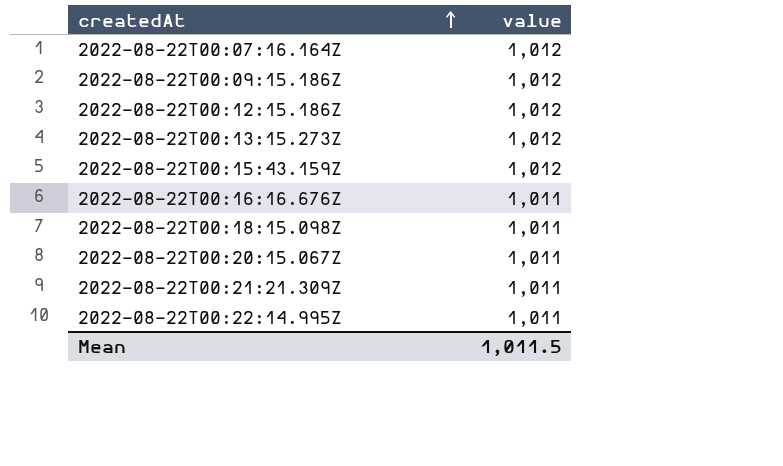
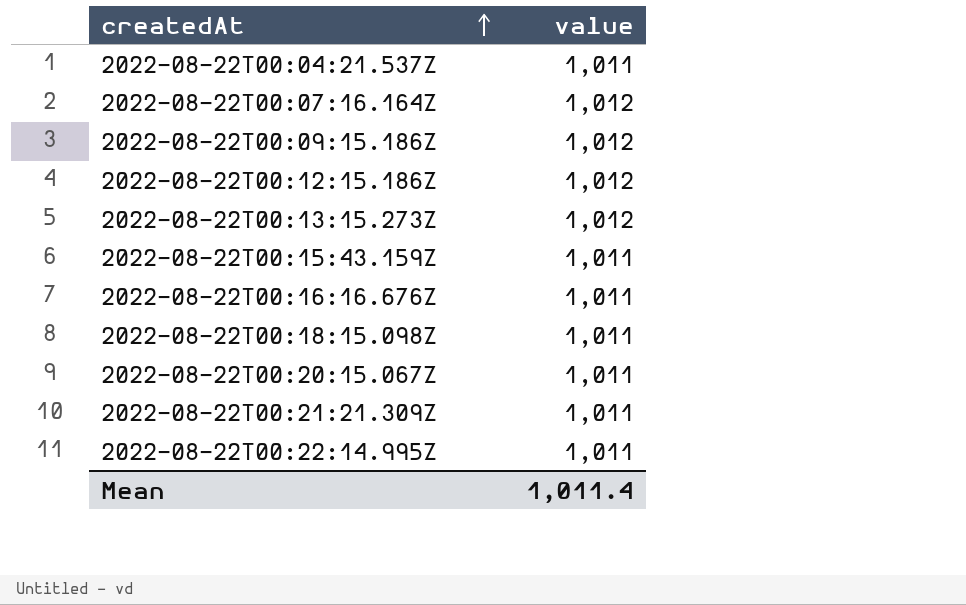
row 2022-08-22T00:04:21.537Z: none -> 1,011
2022-08-22T00:15:43.159Z | value: 1,012 -> 1,011
Mean | value: 1,011.5 -> 1,011.4

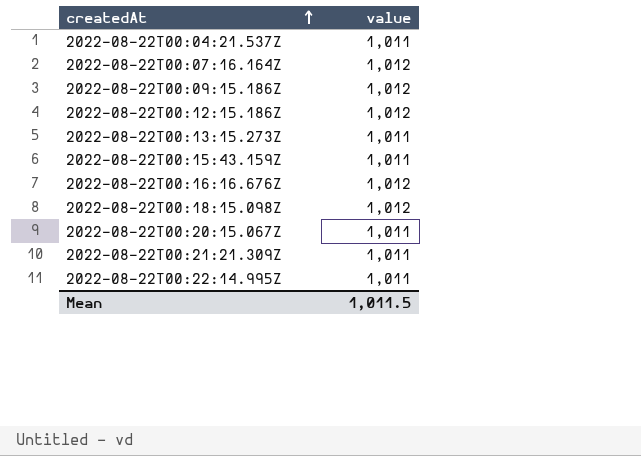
2022-08-22T00:13:15.273Z | value: 1,012 -> 1,011
2022-08-22T00:16:16.676Z | value: 1,011 -> 1,012
2022-08-22T00:18:15.098Z | value: 1,011 -> 1,012
Mean | value: 1,011.4 -> 1,011.5

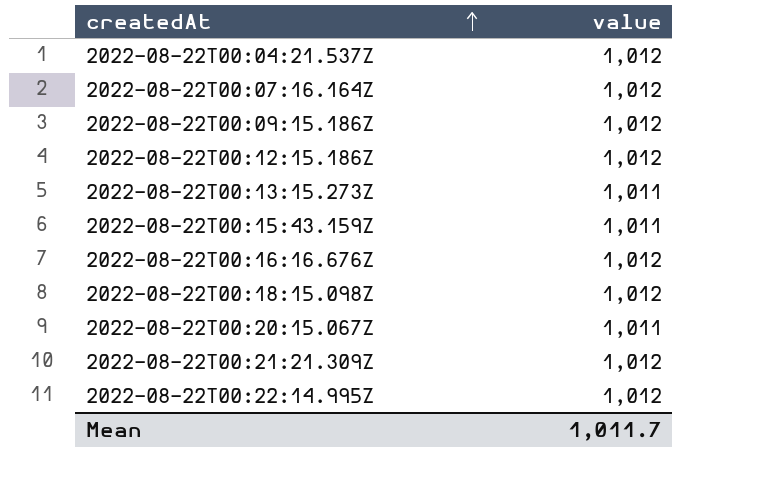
2022-08-22T00:04:21.537Z | value: 1,011 -> 1,012
2022-08-22T00:21:21.309Z | value: 1,011 -> 1,012
2022-08-22T00:22:14.995Z | value: 1,011 -> 1,012
Mean | value: 1,011.5 -> 1,011.7

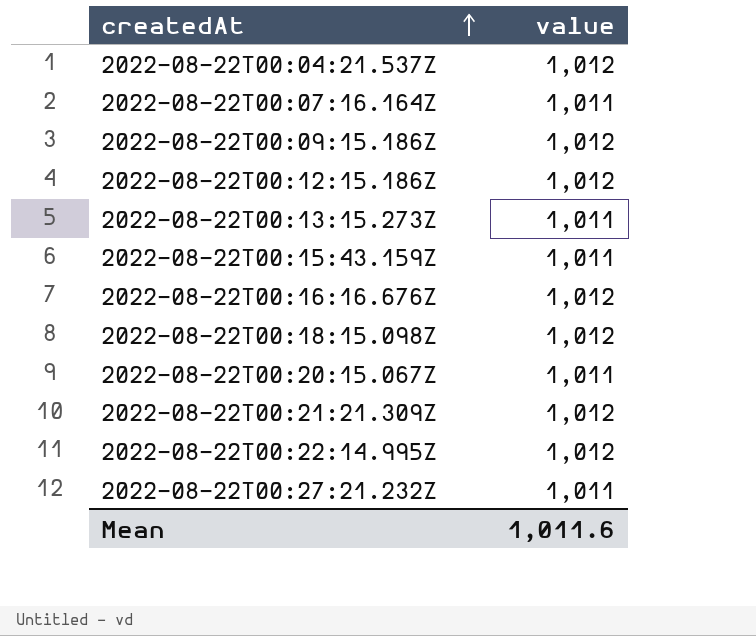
2022-08-22T00:07:16.164Z | value: 1,012 -> 1,011
row 2022-08-22T00:27:21.232Z: none -> 1,011
Mean | value: 1,011.7 -> 1,011.6

